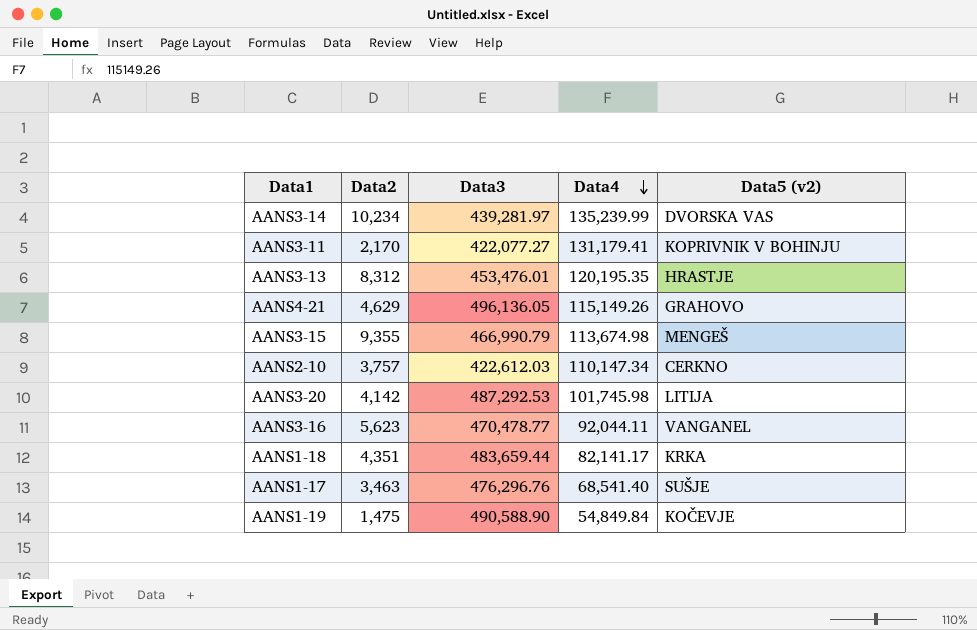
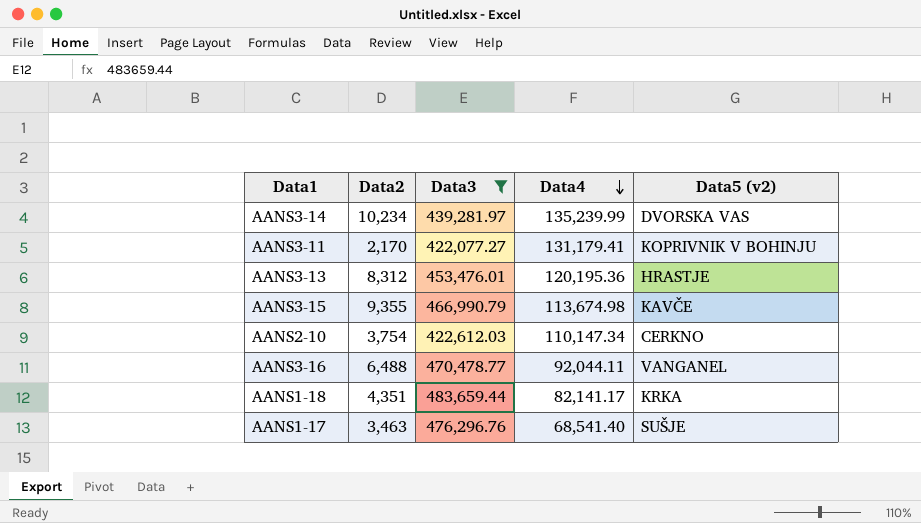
filter: none -> Data3 <= 483,659.44
AANS3-13 | Data4: 120,195.35 -> 120,195.36
AANS3-15 | Data5 (v2): MENGEŠ -> KAVČE
AANS2-10 | Data2: 3,757 -> 3,754
AANS3-16 | Data2: 5,623 -> 6,488

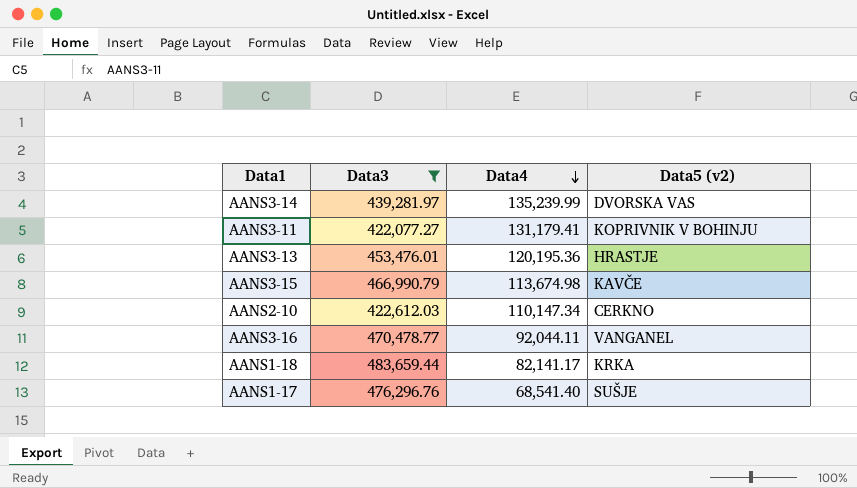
column Data2 | position: 2 -> none

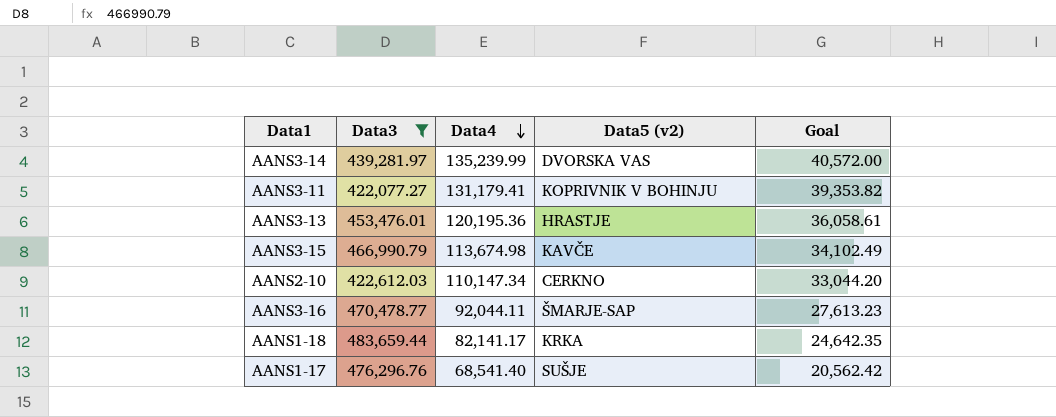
column Goal | formula: none -> [Data4] * 0.3
AANS3-16 | Data5 (v2): VANGANEL -> ŠMARJE-SAP

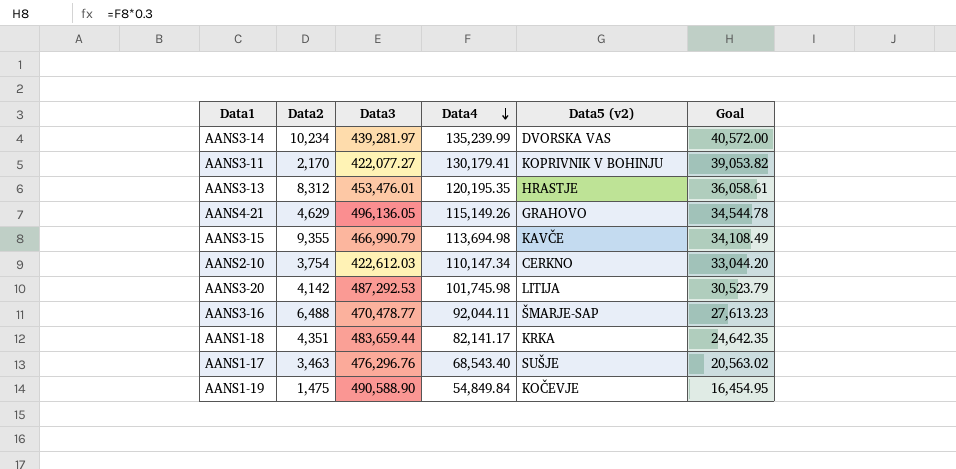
filter: Data3 <= 483,659.44 -> none
column Data2 | position: none -> 2
AANS3-11 | Data4: 131,179.41 -> 130,179.41
AANS3-11 | Goal: 39,353.82 -> 39,053.82
AANS3-13 | Data4: 120,195.36 -> 120,195.35
AANS3-15 | Data4: 113,674.98 -> 113,694.98
AANS3-15 | Goal: 34,102.49 -> 34,108.49
AANS1-17 | Data4: 68,541.40 -> 68,543.40
AANS1-17 | Goal: 20,562.42 -> 20,563.02

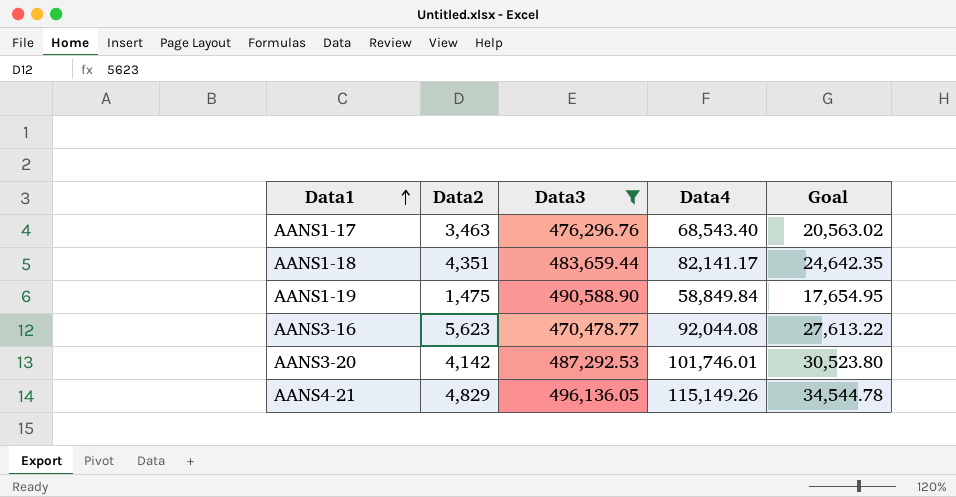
filter: none -> Data3 >= 470,478.77
row order: Data4 descending -> Data1 ascending
column Data5 (v2) | position: 5 -> none
AANS1-19 | Data4: 54,849.84 -> 58,849.84
AANS1-19 | Goal: 16,454.95 -> 17,654.95
AANS3-16 | Data2: 6,488 -> 5,623
AANS3-16 | Data4: 92,044.11 -> 92,044.08
AANS3-16 | Goal: 27,613.23 -> 27,613.22
AANS3-20 | Data4: 101,745.98 -> 101,746.01
AANS3-20 | Goal: 30,523.79 -> 30,523.80
AANS4-21 | Data2: 4,629 -> 4,829

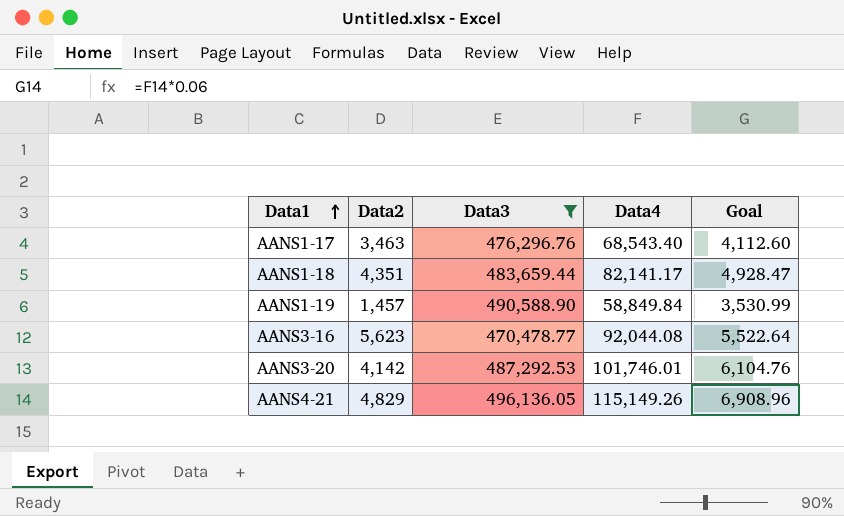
column Goal | formula: [Data4] * 0.3 -> [Data4] * 0.06
AANS1-19 | Data2: 1,475 -> 1,457

